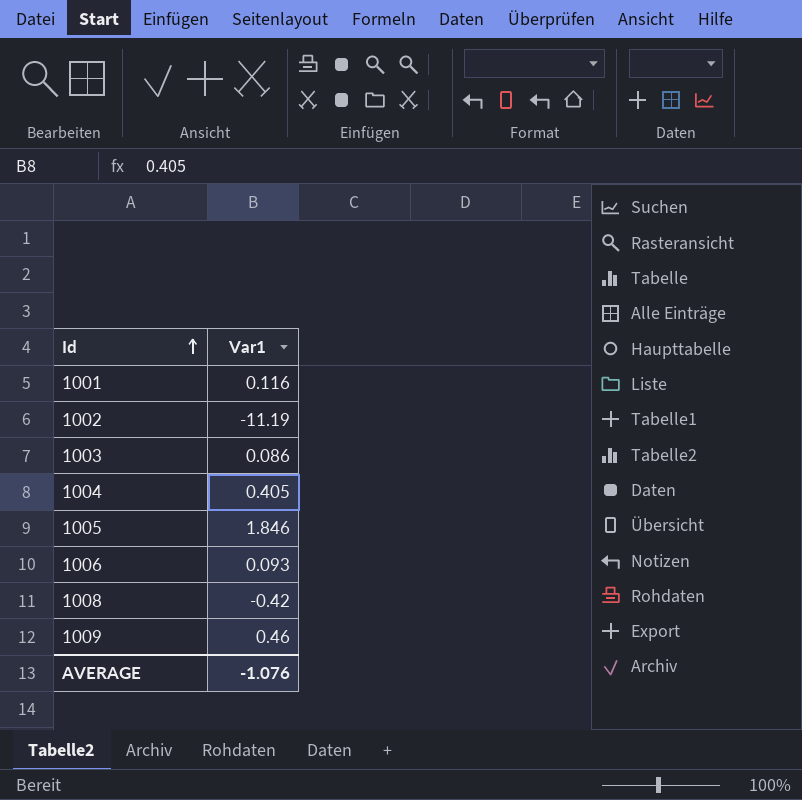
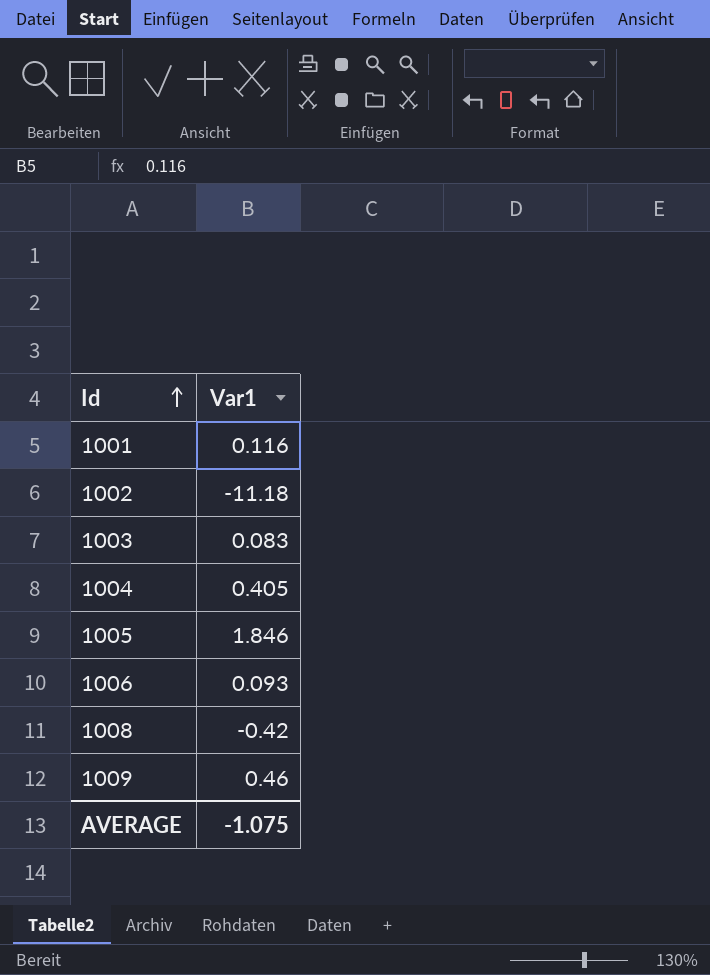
1002 | Var1: -11.19 -> -11.18
1003 | Var1: 0.086 -> 0.083
AVERAGE | Var1: -1.076 -> -1.075

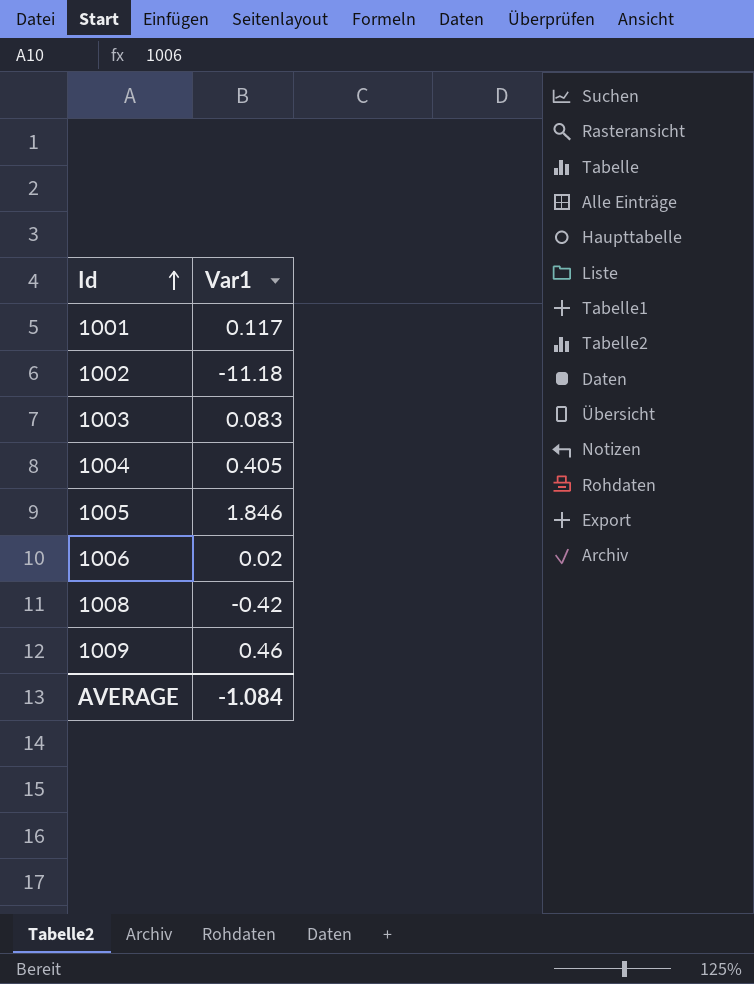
1001 | Var1: 0.116 -> 0.117
1006 | Var1: 0.093 -> 0.02
AVERAGE | Var1: -1.075 -> -1.084

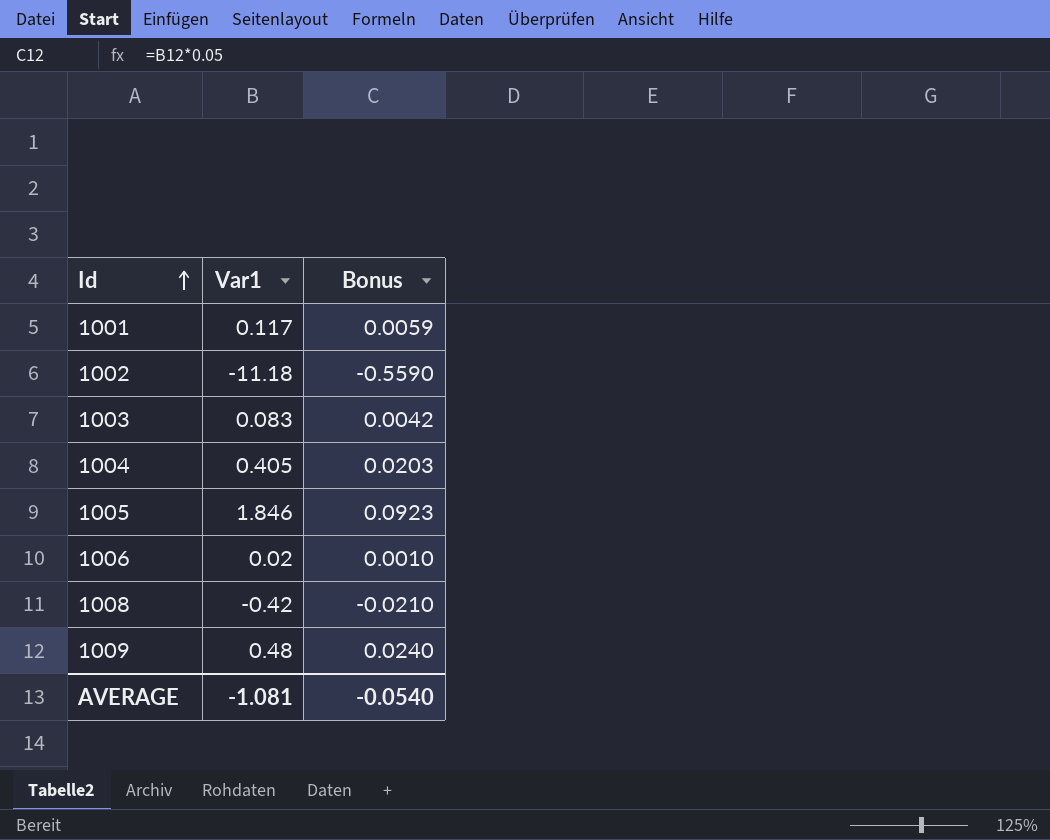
column Bonus | formula: none -> [Var1] * 0.05
1009 | Var1: 0.46 -> 0.48
AVERAGE | Var1: -1.084 -> -1.081

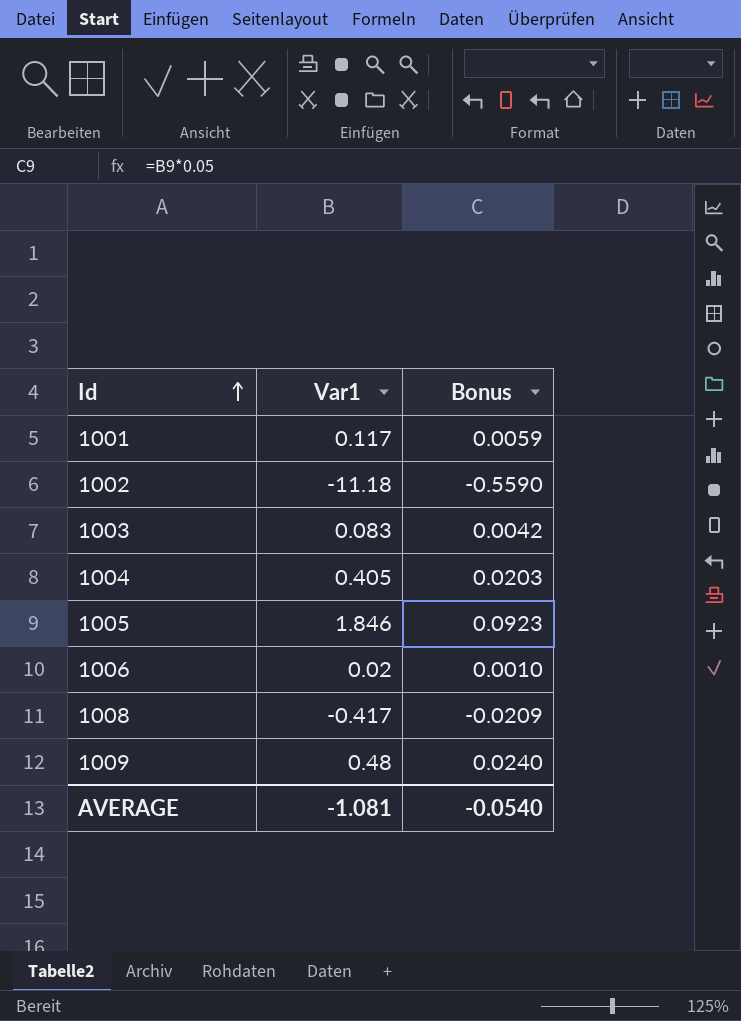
1008 | Var1: -0.42 -> -0.417
1008 | Bonus: -0.0210 -> -0.0209

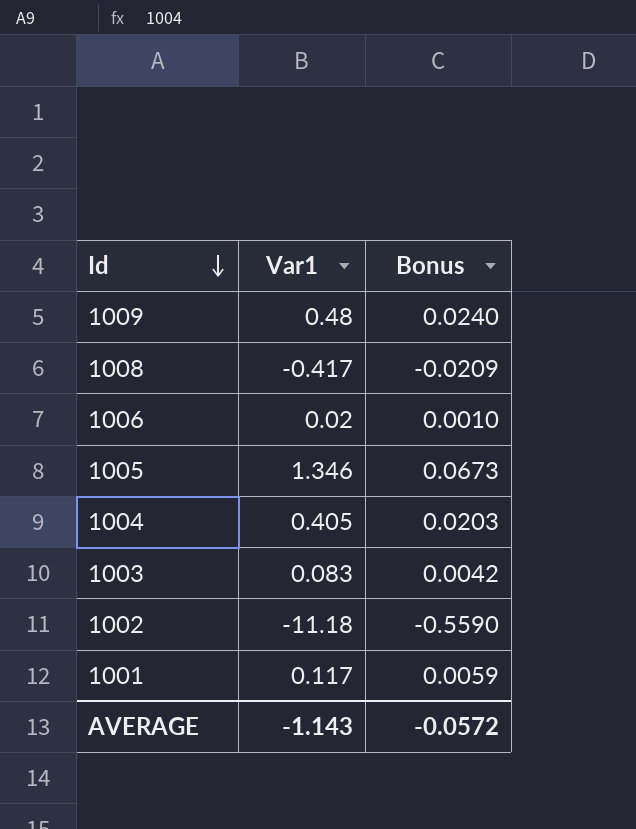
row order: Id ascending -> Id descending
1005 | Var1: 1.846 -> 1.346
1005 | Bonus: 0.0923 -> 0.0673
AVERAGE | Var1: -1.081 -> -1.143
AVERAGE | Bonus: -0.0540 -> -0.0572

